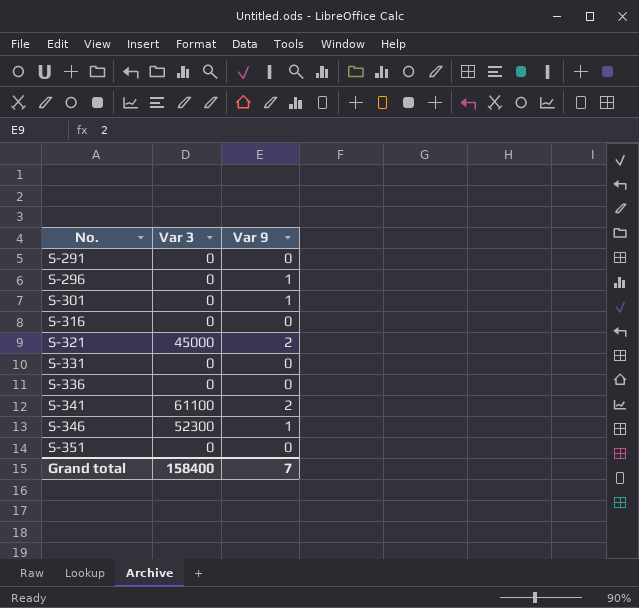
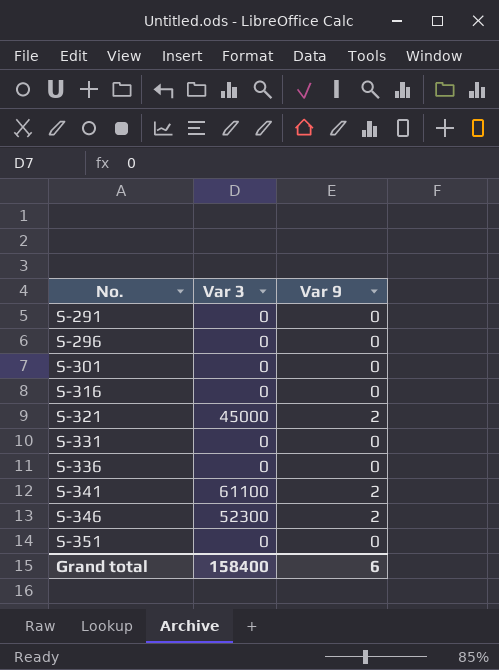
S-296 | Var 9: 1 -> 0
S-301 | Var 9: 1 -> 0
S-346 | Var 9: 1 -> 2
Grand total | Var 9: 7 -> 6

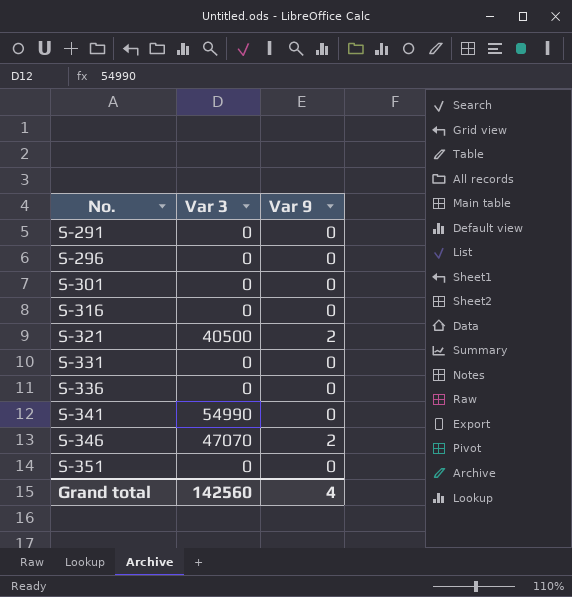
S-321 | Var 3: 45000 -> 40500
S-341 | Var 3: 61100 -> 54990
S-341 | Var 9: 2 -> 0
S-346 | Var 3: 52300 -> 47070
Grand total | Var 3: 158400 -> 142560
Grand total | Var 9: 6 -> 4

